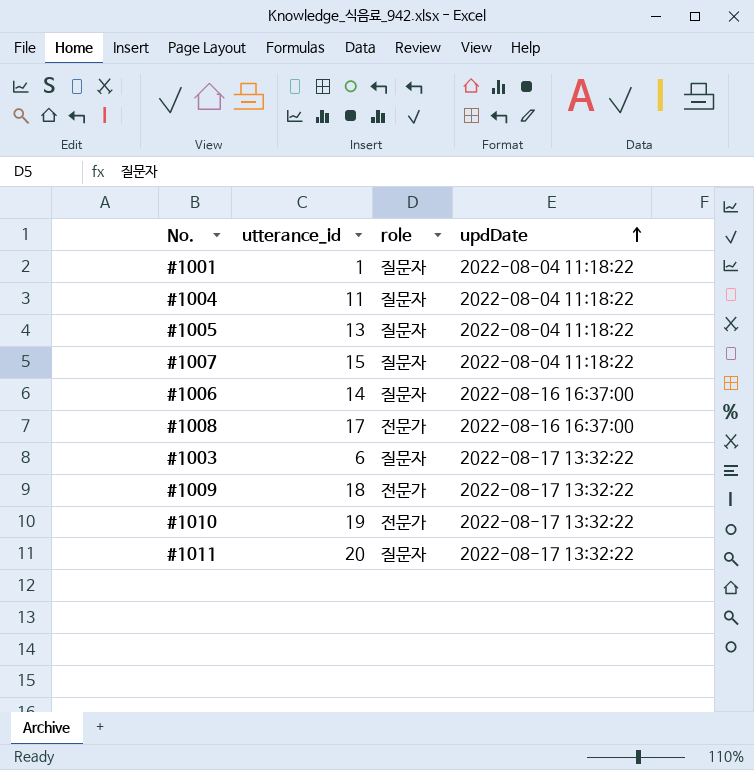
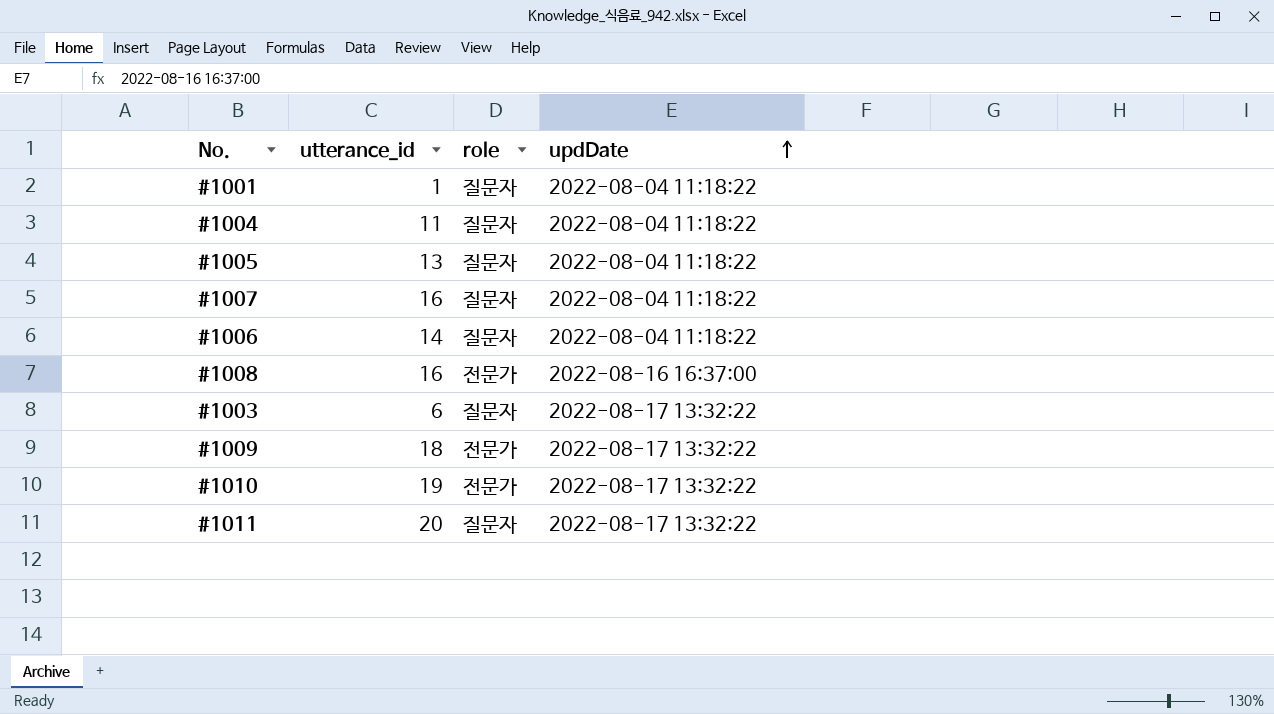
#1007 | utterance_id: 15 -> 16
#1006 | updDate: 2022-08-16 16:37:00 -> 2022-08-04 11:18:22
#1008 | utterance_id: 17 -> 16

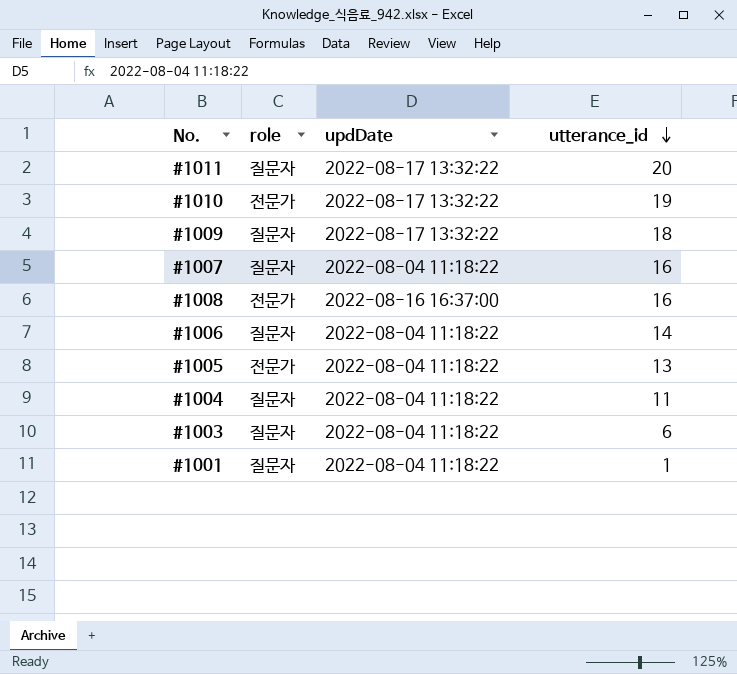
row order: updDate ascending -> utterance_id descending
column utterance_id | position: 2 -> 4
#1009 | role: 전문가 -> 질문자
#1005 | role: 질문자 -> 전문가
#1003 | updDate: 2022-08-17 13:32:22 -> 2022-08-04 11:18:22

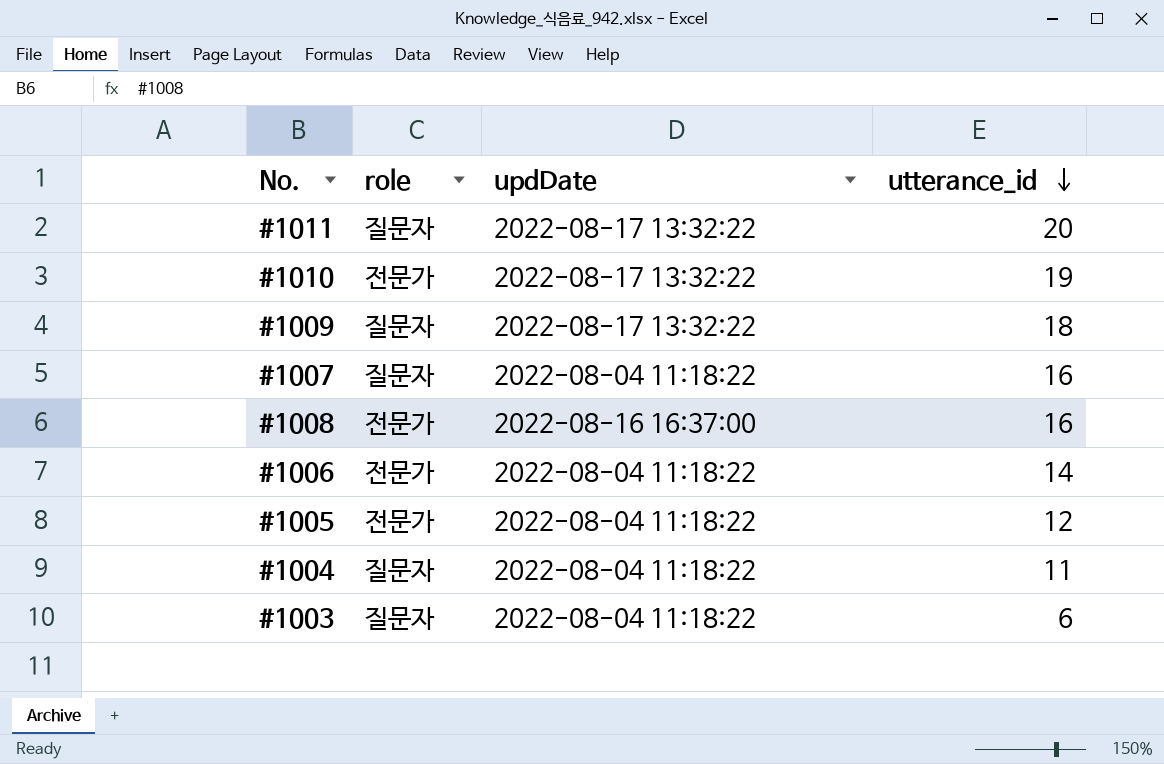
row #1001: 질문자 | 2022-08-04 11:18:22 | 1 -> none
#1006 | role: 질문자 -> 전문가
#1005 | utterance_id: 13 -> 12

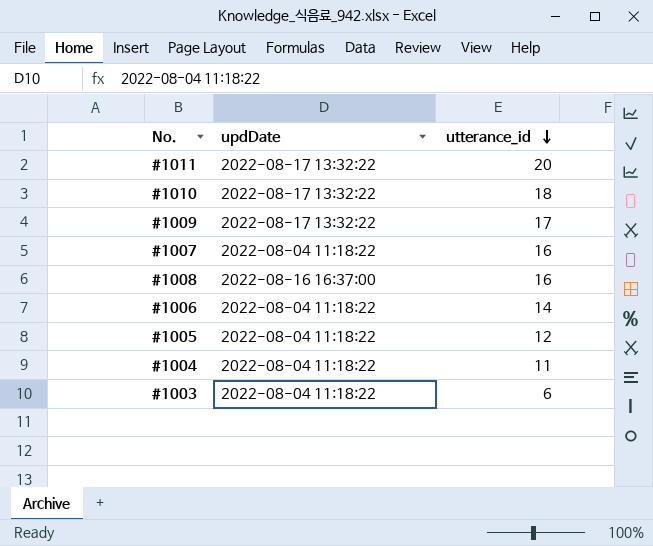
column role | position: 2 -> none
#1010 | utterance_id: 19 -> 18
#1009 | utterance_id: 18 -> 17

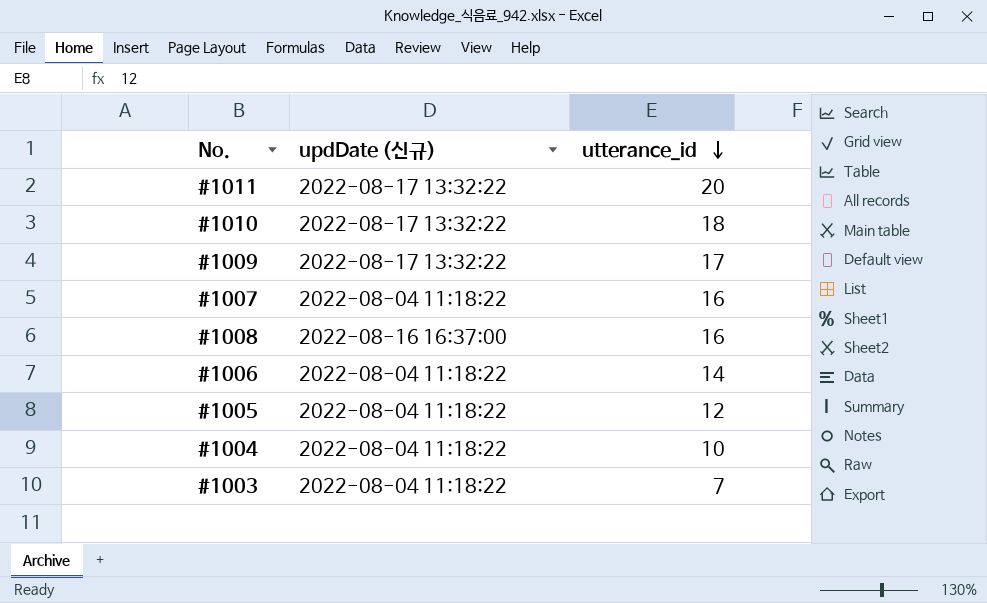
column name: updDate -> updDate (신규)
#1004 | utterance_id: 11 -> 10
#1003 | utterance_id: 6 -> 7

